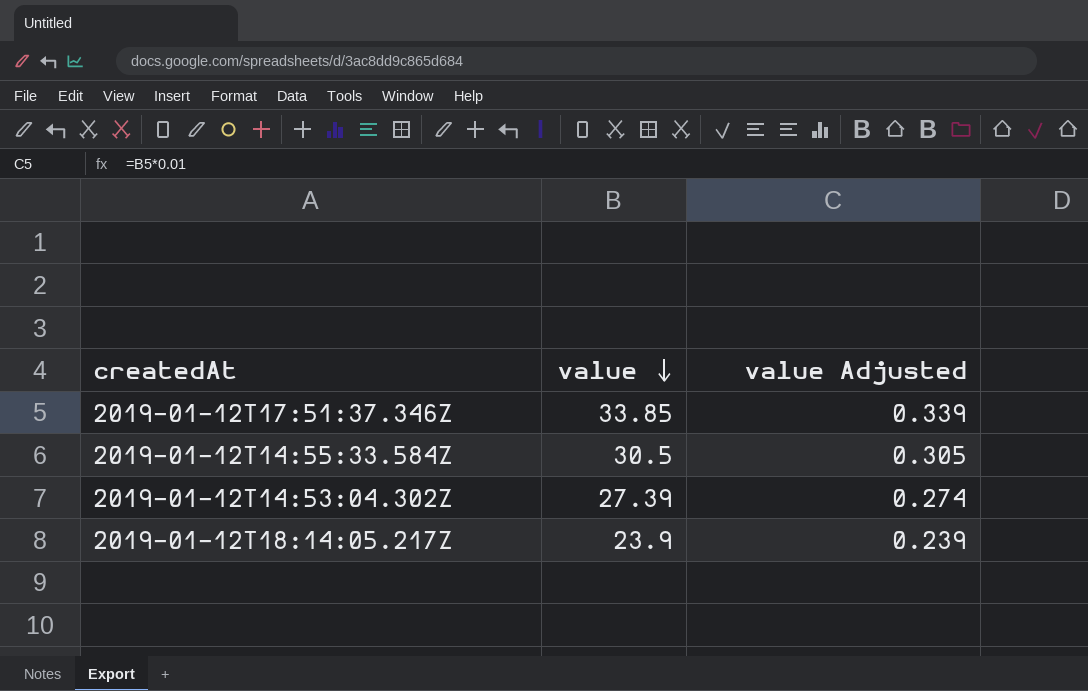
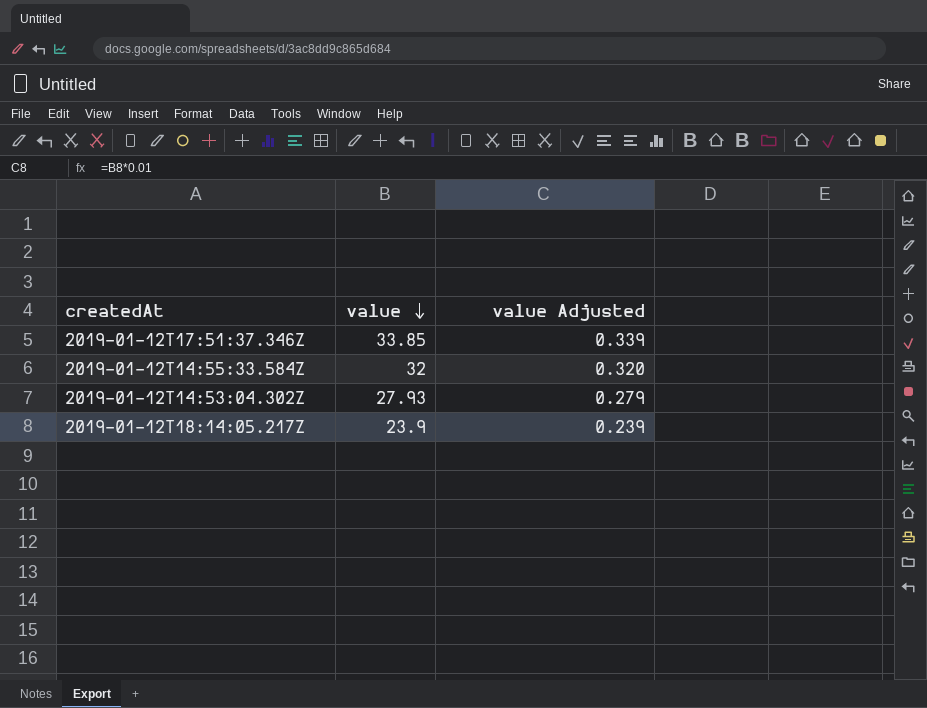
2019-01-12T14:55:33.584Z | value: 30.5 -> 32
2019-01-12T14:55:33.584Z | value Adjusted: 0.305 -> 0.320
2019-01-12T14:53:04.302Z | value: 27.39 -> 27.93
2019-01-12T14:53:04.302Z | value Adjusted: 0.274 -> 0.279

